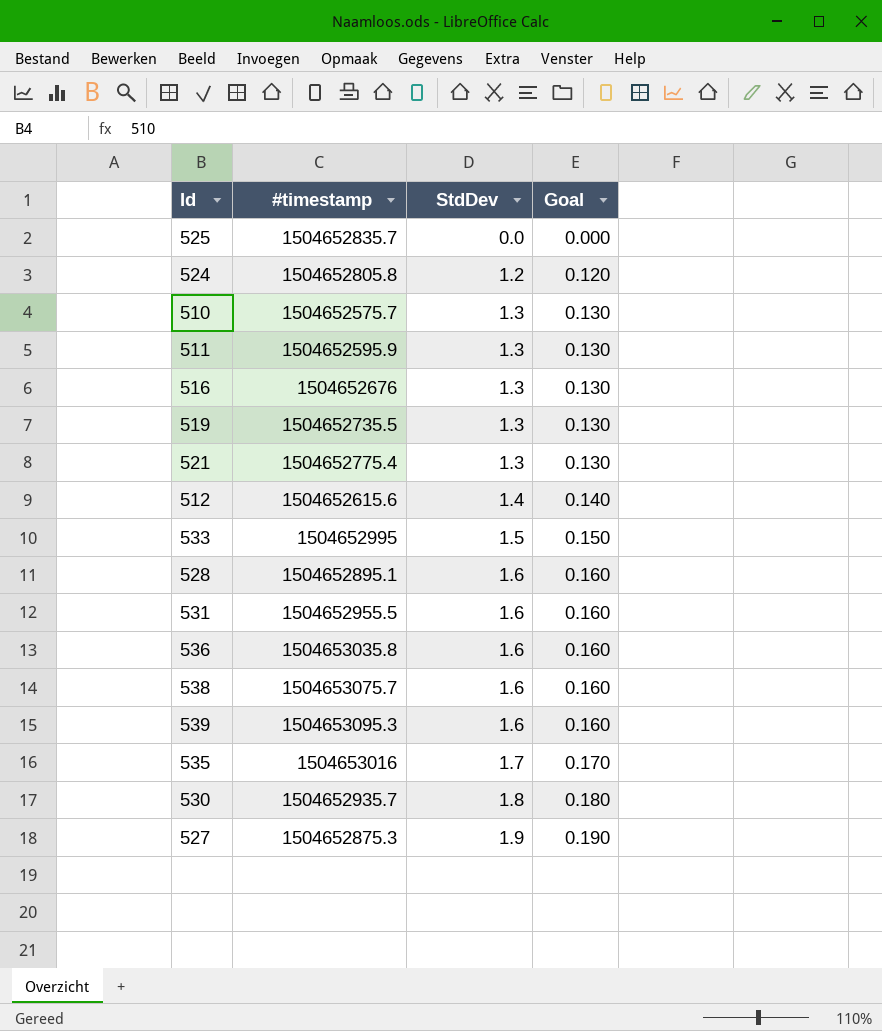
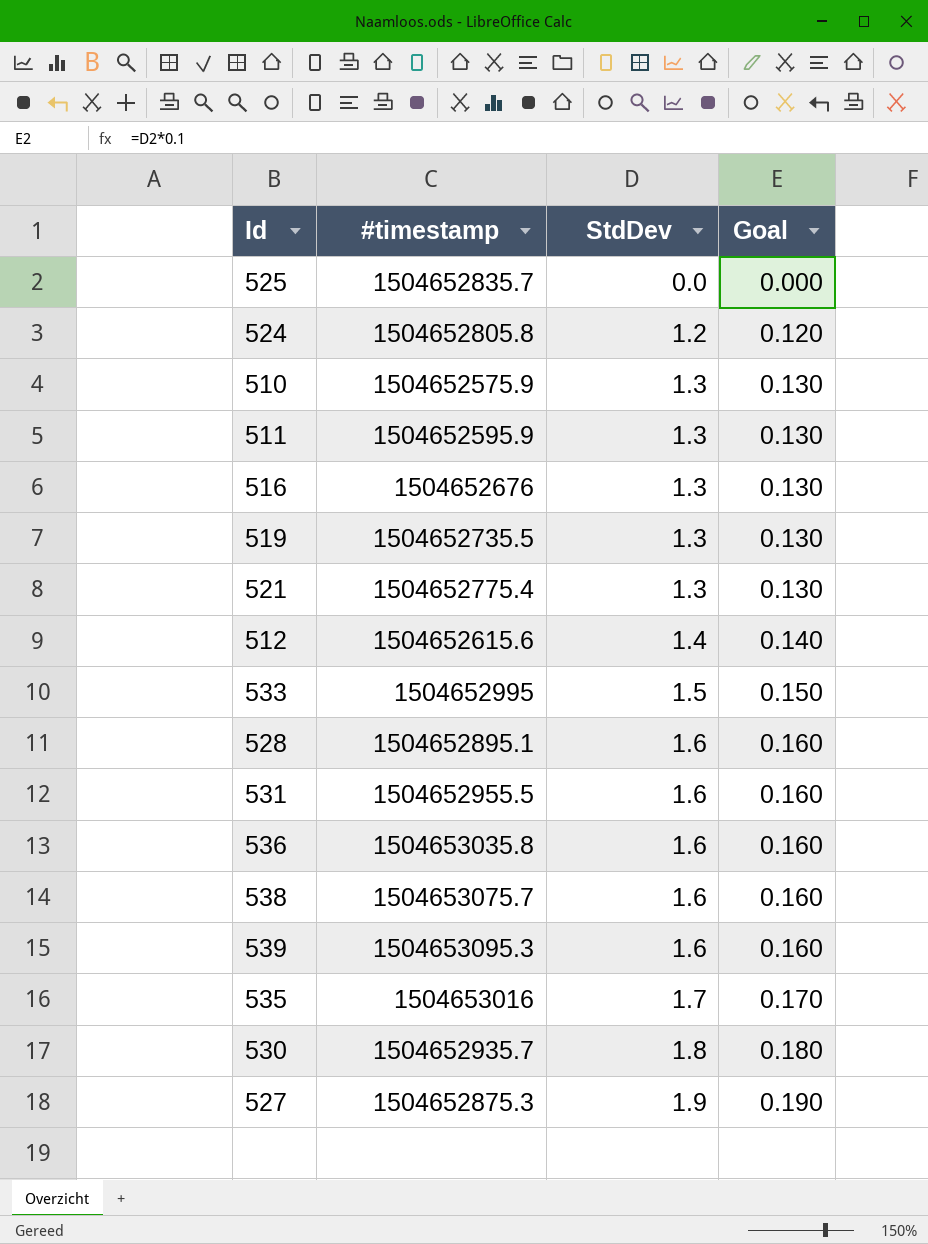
510 | #timestamp: 1504652575.7 -> 1504652575.9

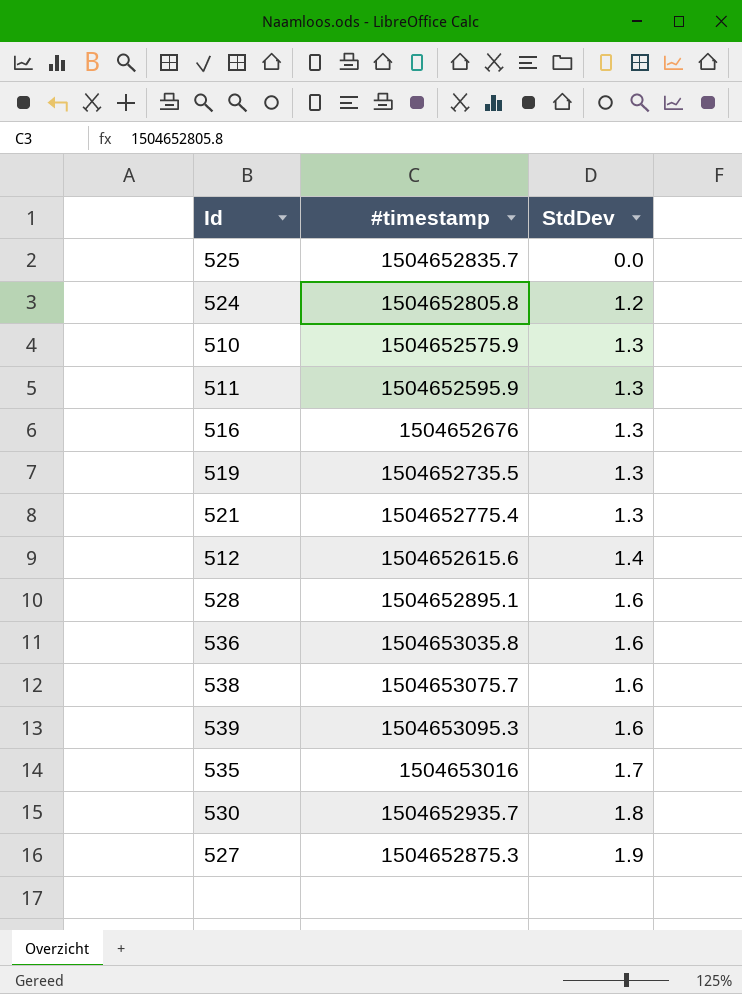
column Goal | formula: [StdDev] * 0.1 -> none
row 533: 1504652995 | 1.5 | 0.150 -> none
row 531: 1504652955.5 | 1.6 | 0.160 -> none

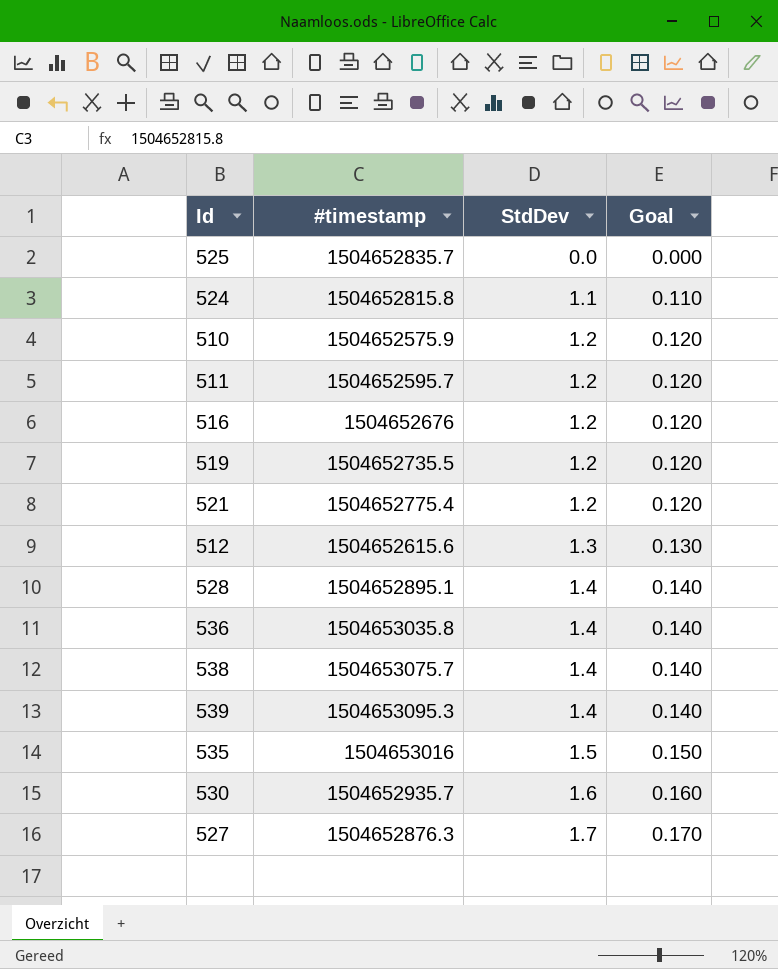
column Goal | formula: none -> [StdDev] * 0.1
524 | #timestamp: 1504652805.8 -> 1504652815.8
524 | StdDev: 1.2 -> 1.1
510 | StdDev: 1.3 -> 1.2
511 | #timestamp: 1504652595.9 -> 1504652595.7
511 | StdDev: 1.3 -> 1.2
516 | StdDev: 1.3 -> 1.2
519 | StdDev: 1.3 -> 1.2
521 | StdDev: 1.3 -> 1.2
512 | StdDev: 1.4 -> 1.3
528 | StdDev: 1.6 -> 1.4
536 | StdDev: 1.6 -> 1.4
538 | StdDev: 1.6 -> 1.4
539 | StdDev: 1.6 -> 1.4
535 | StdDev: 1.7 -> 1.5
530 | StdDev: 1.8 -> 1.6
527 | #timestamp: 1504652875.3 -> 1504652876.3
527 | StdDev: 1.9 -> 1.7

